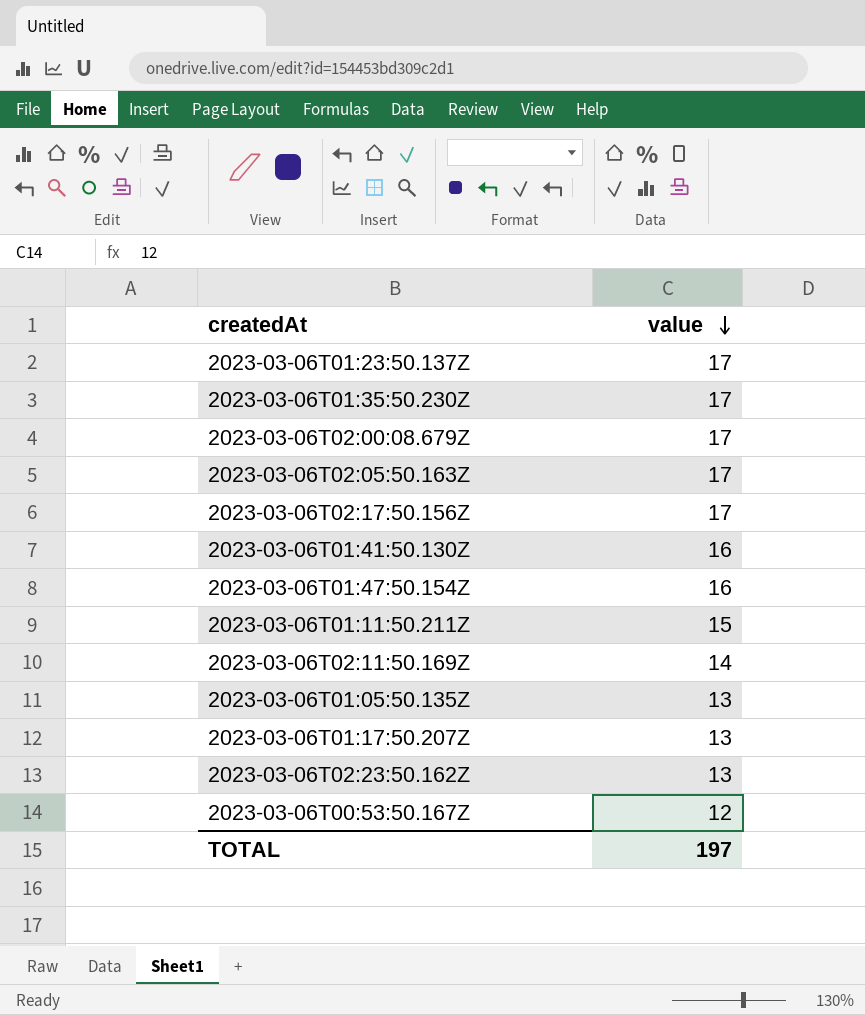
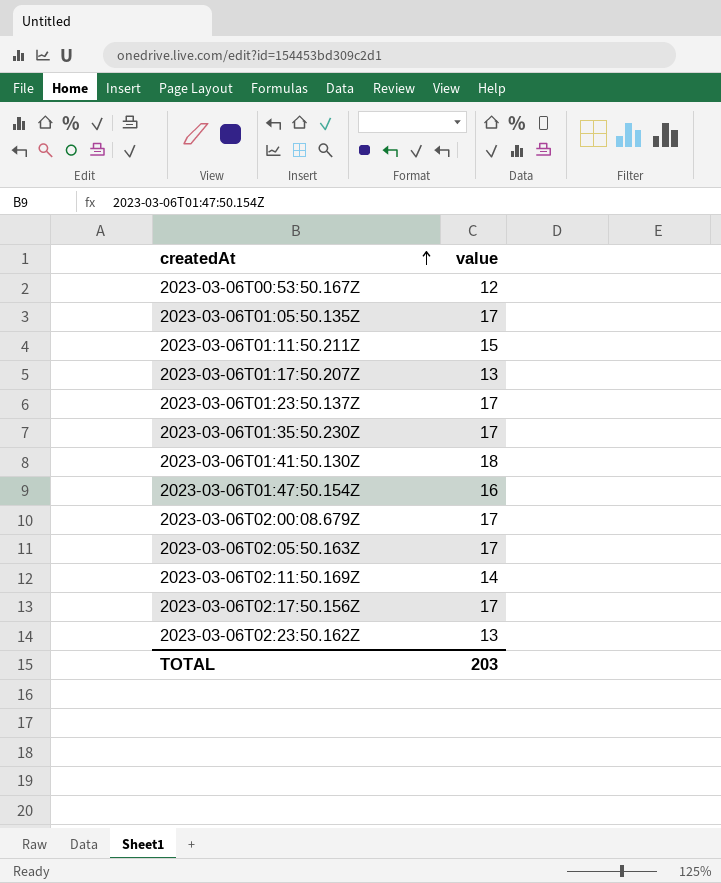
row order: value descending -> createdAt ascending
2023-03-06T01:05:50.135Z | value: 13 -> 17
2023-03-06T01:41:50.130Z | value: 16 -> 18
TOTAL | value: 197 -> 203

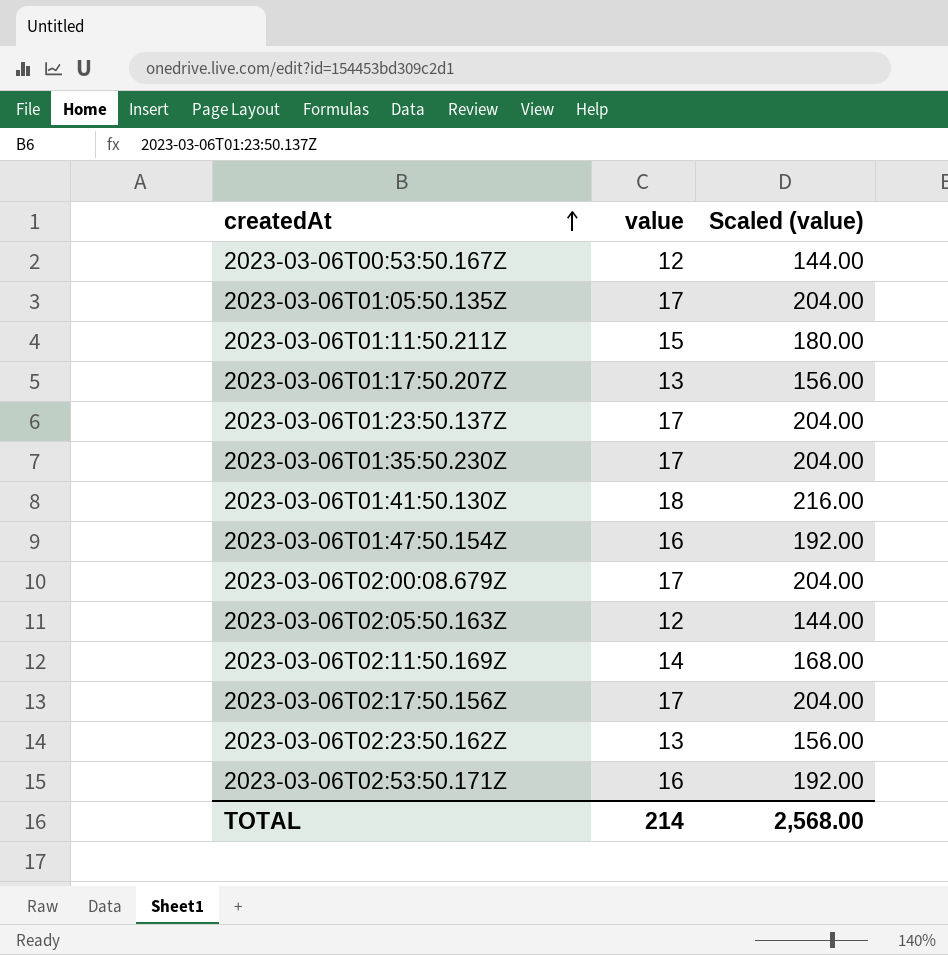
column Scaled (value) | formula: none -> [value] * 12
2023-03-06T02:05:50.163Z | value: 17 -> 12
row 2023-03-06T02:53:50.171Z: none -> 16 | 192.00
TOTAL | value: 203 -> 214

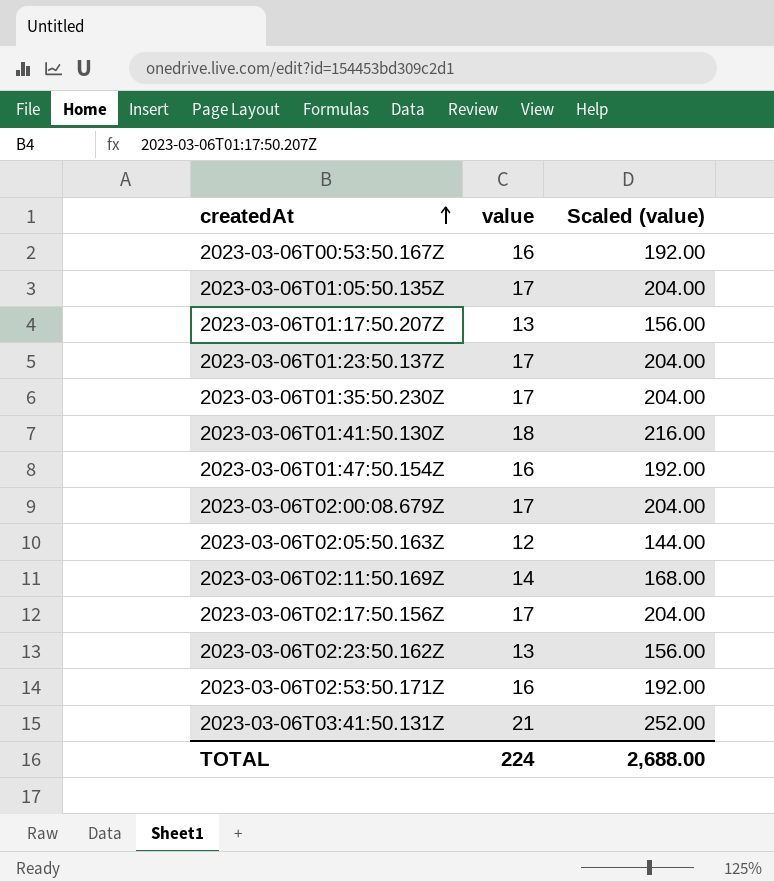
row 2023-03-06T01:11:50.211Z: 15 | 180.00 -> none
2023-03-06T00:53:50.167Z | value: 12 -> 16
2023-03-06T00:53:50.167Z | Scaled (value): 144.00 -> 192.00
row 2023-03-06T03:41:50.131Z: none -> 21 | 252.00
TOTAL | value: 214 -> 224
TOTAL | Scaled (value): 2,568.00 -> 2,688.00

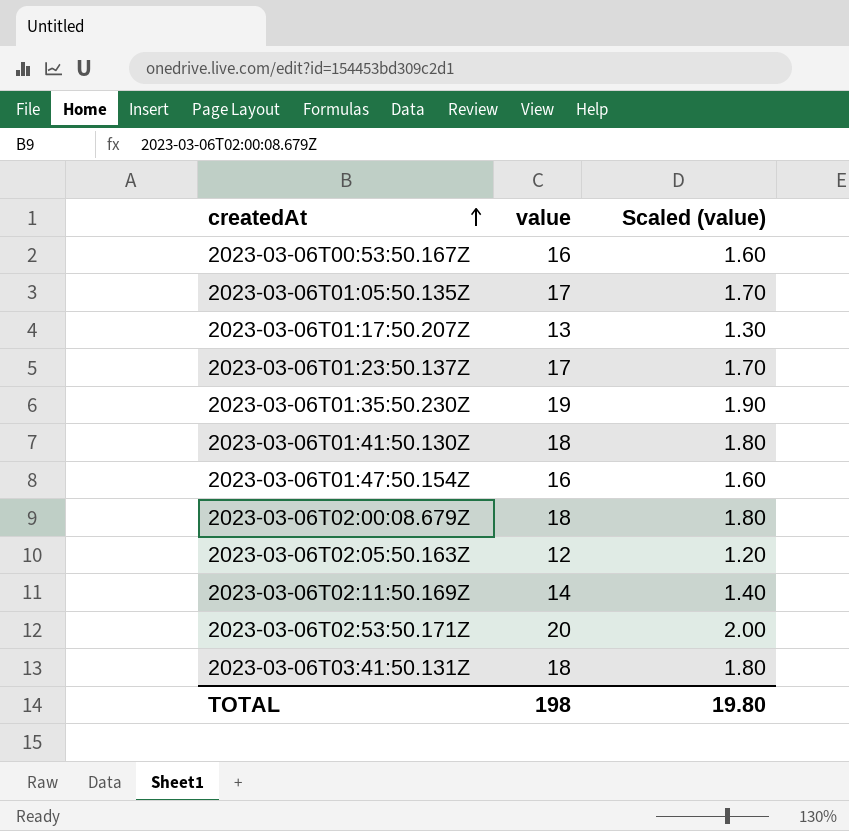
column Scaled (value) | formula: [value] * 12 -> [value] * 0.1
row 2023-03-06T02:17:50.156Z: 17 | 204.00 -> none
row 2023-03-06T02:23:50.162Z: 13 | 156.00 -> none
2023-03-06T01:35:50.230Z | value: 17 -> 19
2023-03-06T02:00:08.679Z | value: 17 -> 18
2023-03-06T02:53:50.171Z | value: 16 -> 20
2023-03-06T03:41:50.131Z | value: 21 -> 18
TOTAL | value: 224 -> 198
TOTAL | Scaled (value): 2,688.00 -> 19.80

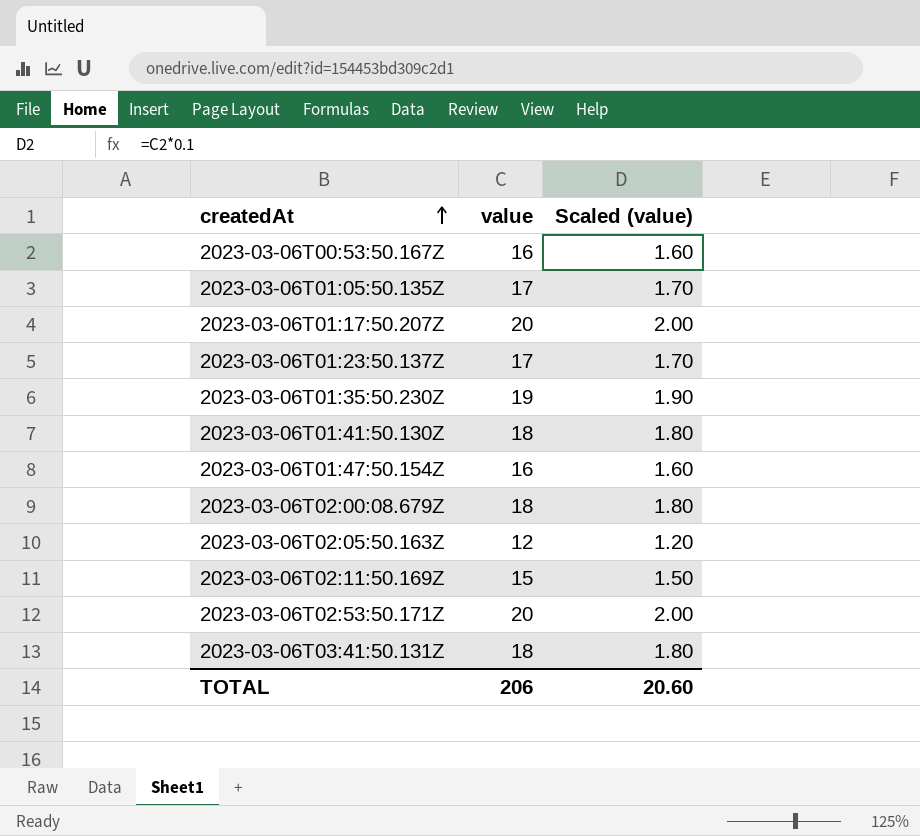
2023-03-06T01:17:50.207Z | value: 13 -> 20
2023-03-06T01:17:50.207Z | Scaled (value): 1.30 -> 2.00
2023-03-06T02:11:50.169Z | value: 14 -> 15
2023-03-06T02:11:50.169Z | Scaled (value): 1.40 -> 1.50
TOTAL | value: 198 -> 206
TOTAL | Scaled (value): 19.80 -> 20.60

